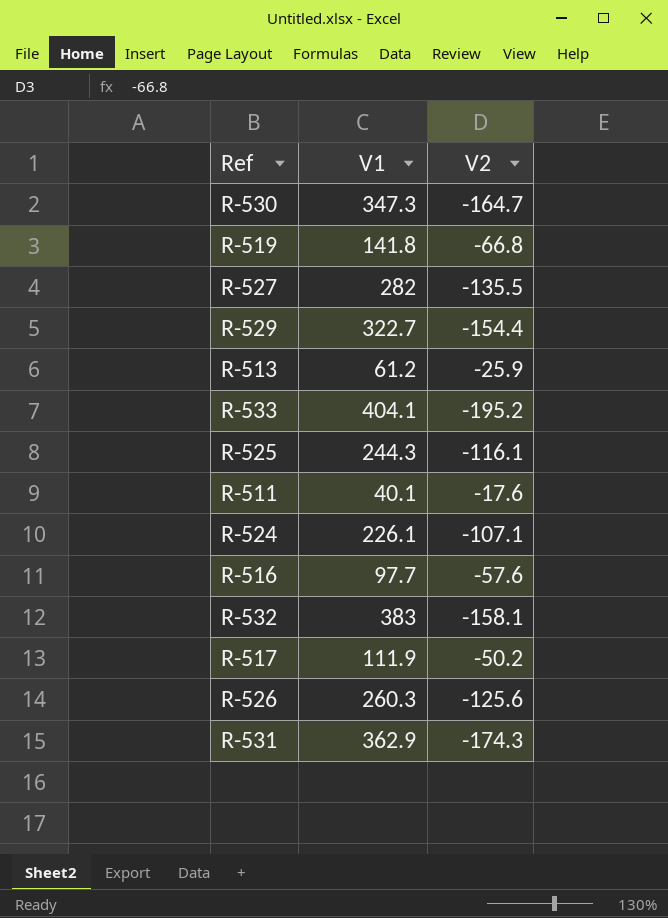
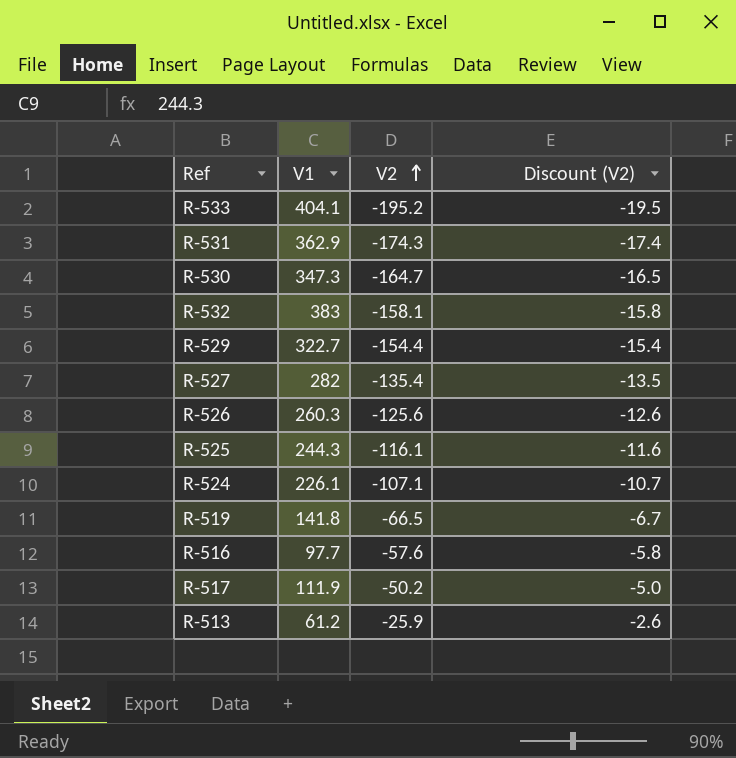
row order: none -> V2 ascending
column Discount (V2) | formula: none -> [V2] * 0.1
row R-511: 40.1 | -17.6 -> none
R-527 | V2: -135.5 -> -135.4
R-519 | V2: -66.8 -> -66.5

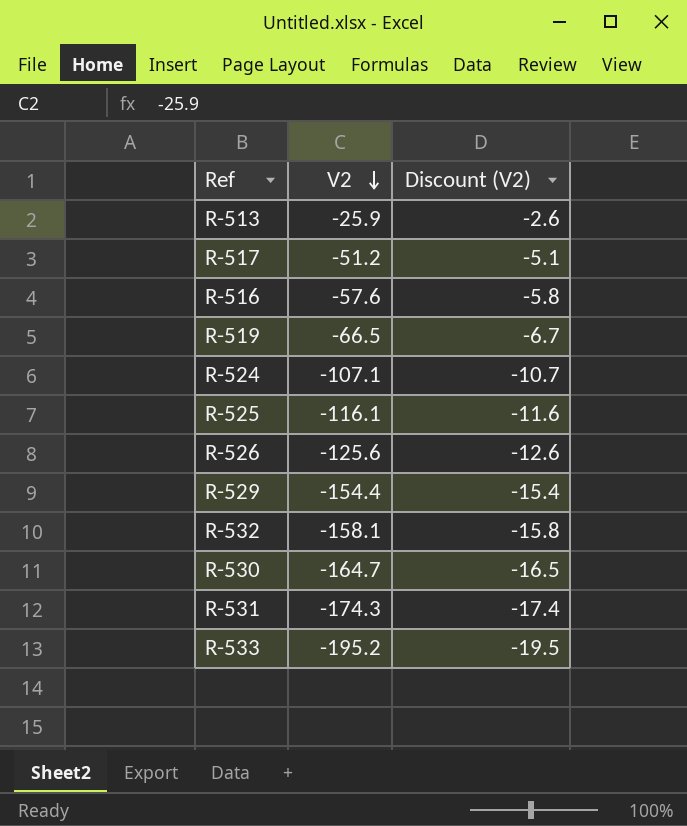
row order: V2 ascending -> V2 descending
column V1 | position: 2 -> none
row R-527: 282 | -135.4 | -13.5 -> none
R-517 | V2: -50.2 -> -51.2
R-517 | Discount (V2): -5.0 -> -5.1

